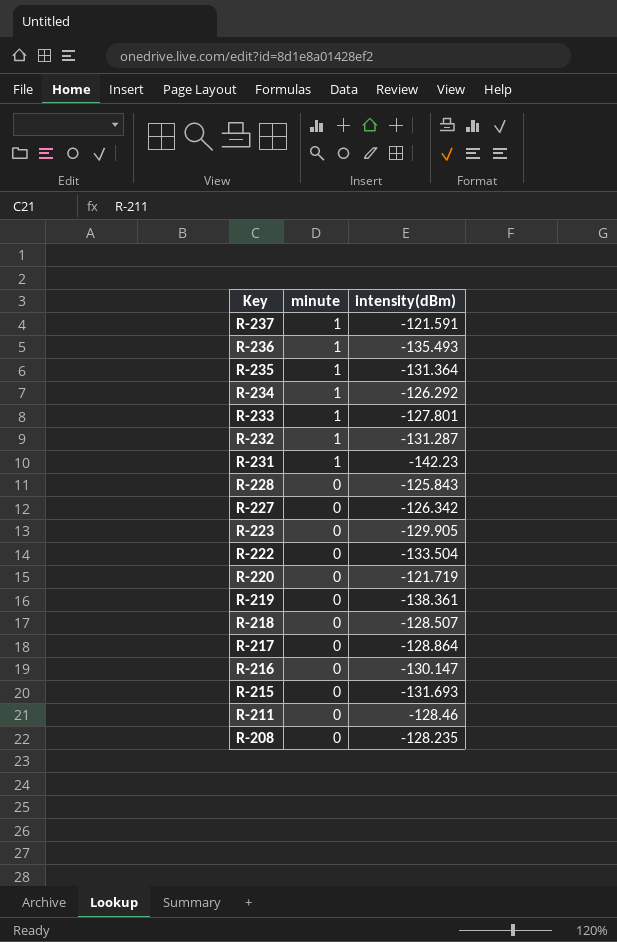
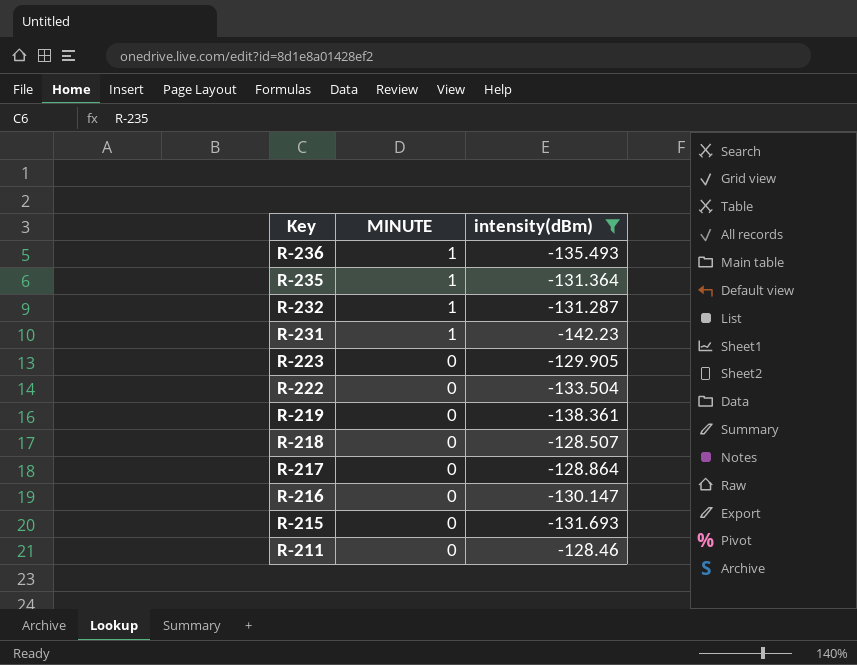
filter: none -> intensity(dBm) <= -128.46
column name: minute -> MINUTE

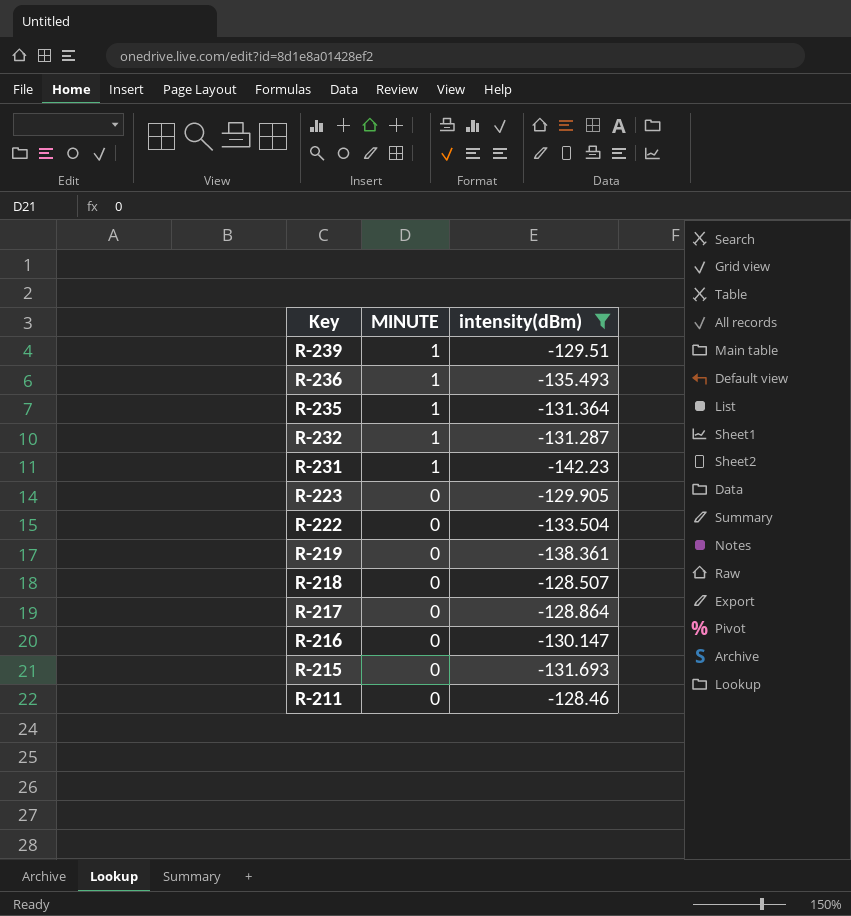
row R-239: none -> 1 | -129.51

